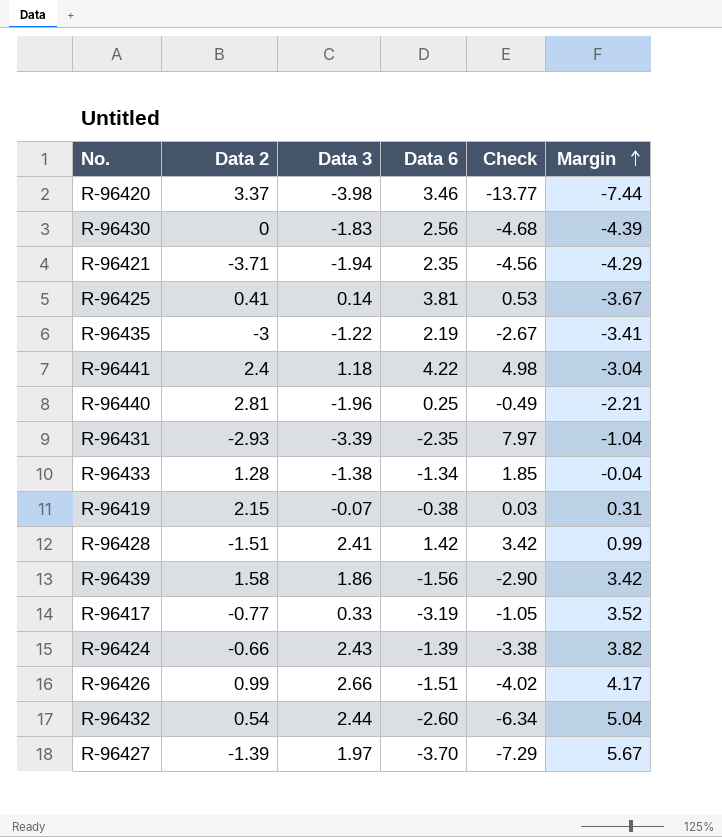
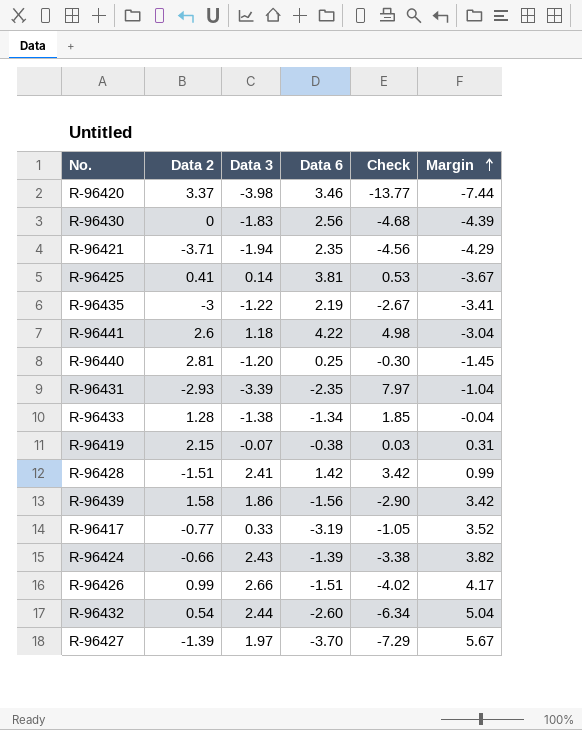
R-96441 | Data 2: 2.4 -> 2.6
R-96440 | Data 3: -1.96 -> -1.20
R-96440 | Check: -0.49 -> -0.30
R-96440 | Margin: -2.21 -> -1.45

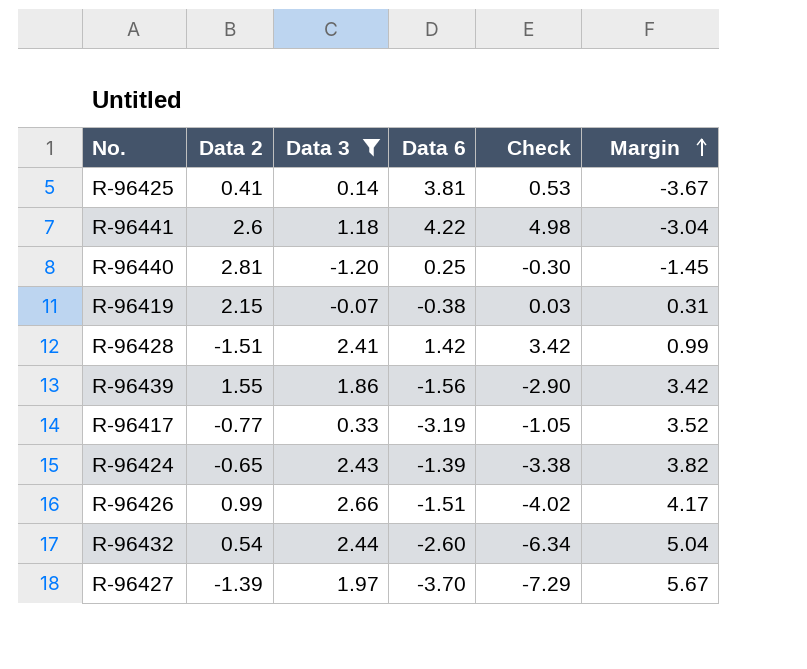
filter: none -> Data 3 >= -1.20
R-96439 | Data 2: 1.58 -> 1.55
R-96424 | Data 2: -0.66 -> -0.65

